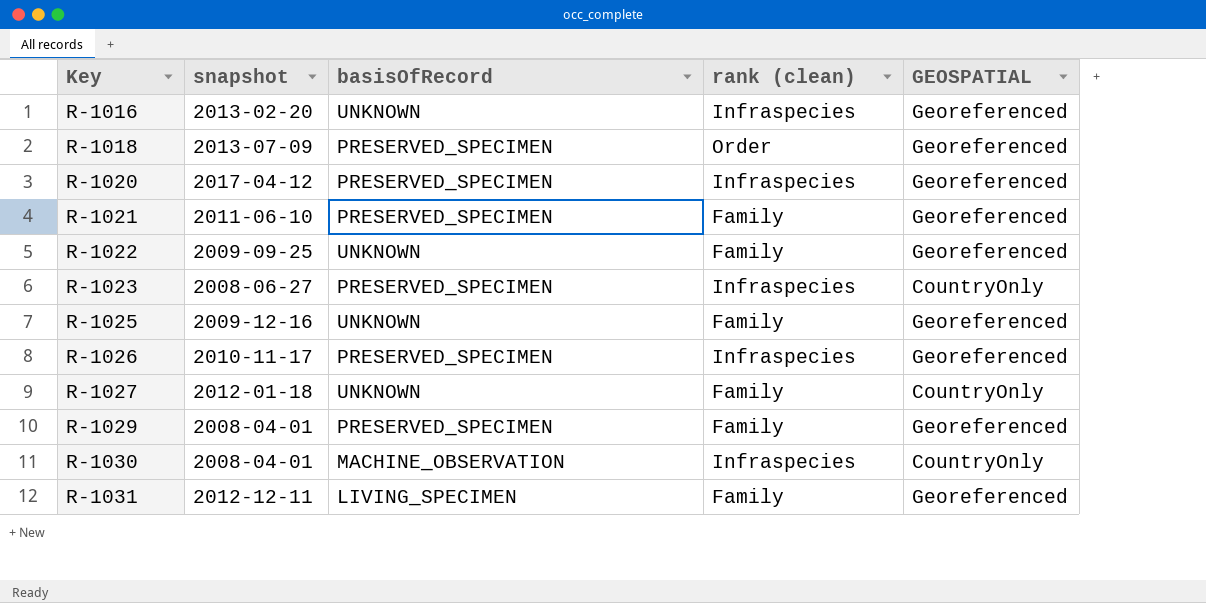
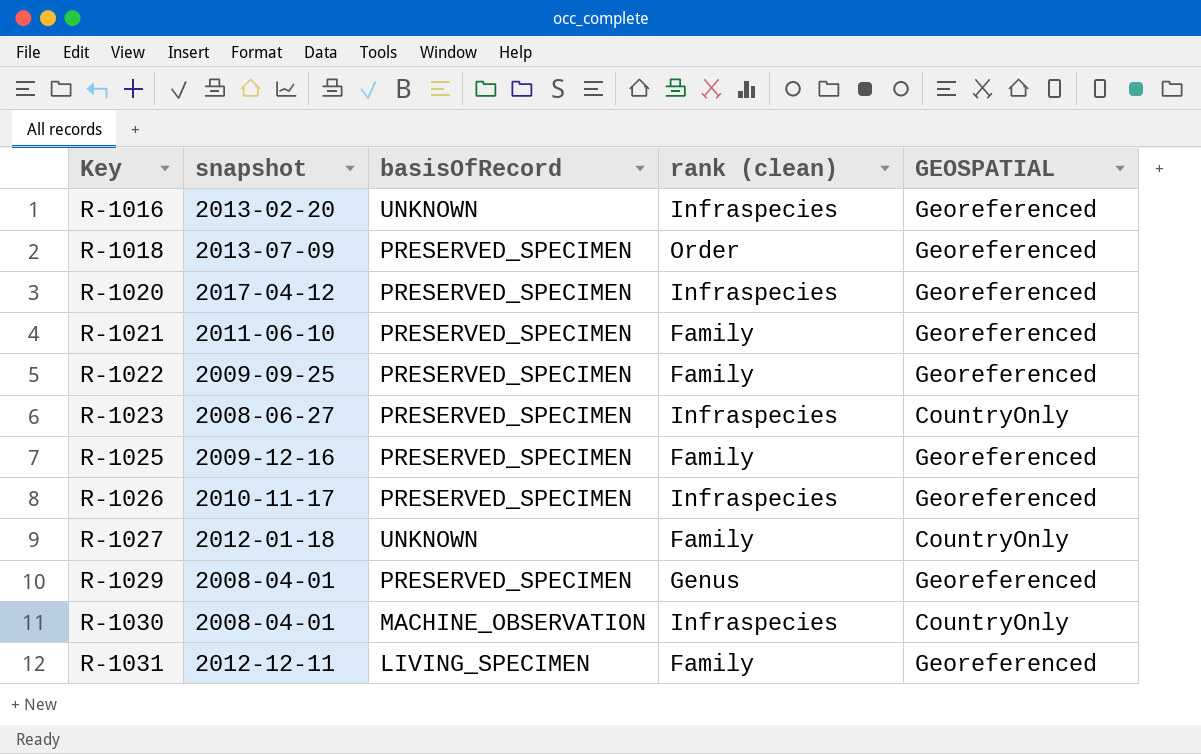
R-1022 | basisOfRecord: UNKNOWN -> PRESERVED_SPECIMEN
R-1025 | basisOfRecord: UNKNOWN -> PRESERVED_SPECIMEN
R-1029 | rank (clean): Family -> Genus

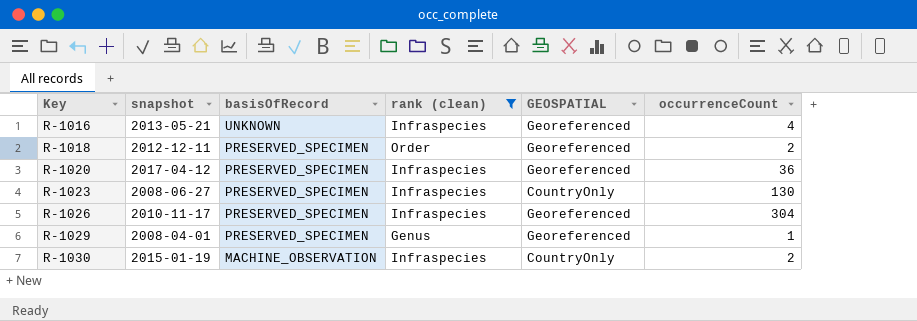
filter: none -> rank (clean) != Family
column occurrenceCount | position: none -> 6
R-1016 | snapshot: 2013-02-20 -> 2013-05-21
R-1018 | snapshot: 2013-07-09 -> 2012-12-11
R-1030 | snapshot: 2008-04-01 -> 2015-01-19

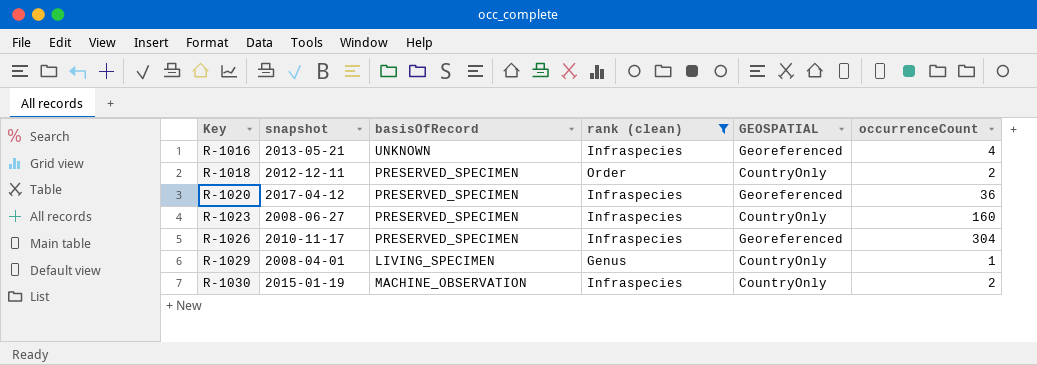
R-1018 | GEOSPATIAL: Georeferenced -> CountryOnly
R-1023 | occurrenceCount: 130 -> 160
R-1029 | basisOfRecord: PRESERVED_SPECIMEN -> LIVING_SPECIMEN
R-1029 | GEOSPATIAL: Georeferenced -> CountryOnly

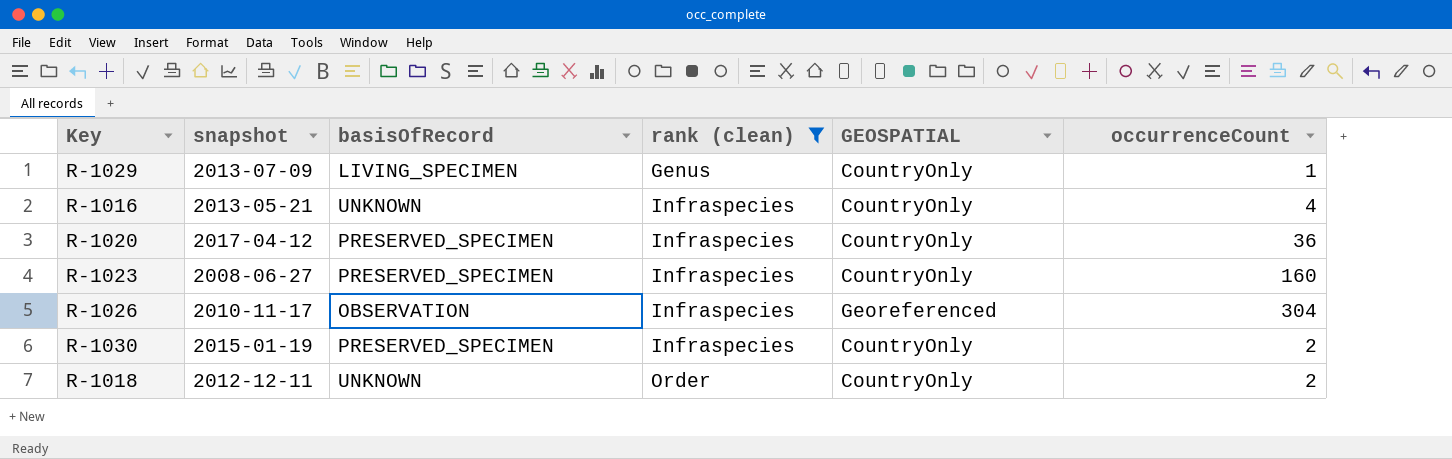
row order: Key ascending -> rank (clean) ascending
R-1029 | snapshot: 2008-04-01 -> 2013-07-09
R-1016 | GEOSPATIAL: Georeferenced -> CountryOnly
R-1020 | GEOSPATIAL: Georeferenced -> CountryOnly
R-1026 | basisOfRecord: PRESERVED_SPECIMEN -> OBSERVATION
R-1030 | basisOfRecord: MACHINE_OBSERVATION -> PRESERVED_SPECIMEN
R-1018 | basisOfRecord: PRESERVED_SPECIMEN -> UNKNOWN

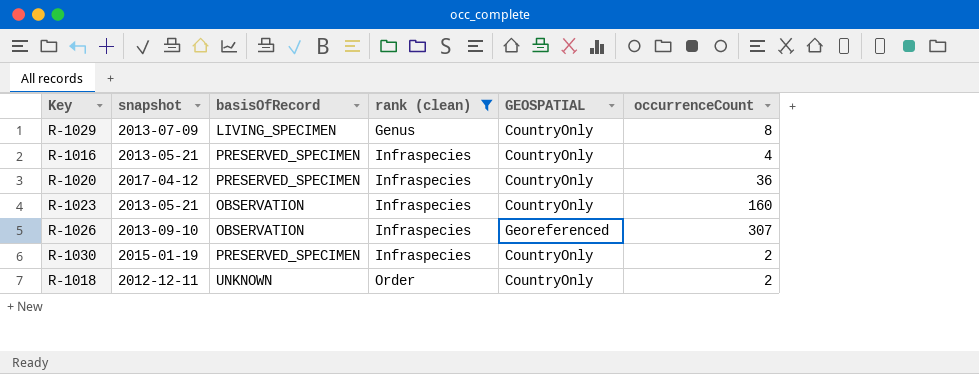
R-1029 | occurrenceCount: 1 -> 8
R-1016 | basisOfRecord: UNKNOWN -> PRESERVED_SPECIMEN
R-1023 | snapshot: 2008-06-27 -> 2013-05-21
R-1023 | basisOfRecord: PRESERVED_SPECIMEN -> OBSERVATION
R-1026 | snapshot: 2010-11-17 -> 2013-09-10
R-1026 | occurrenceCount: 304 -> 307

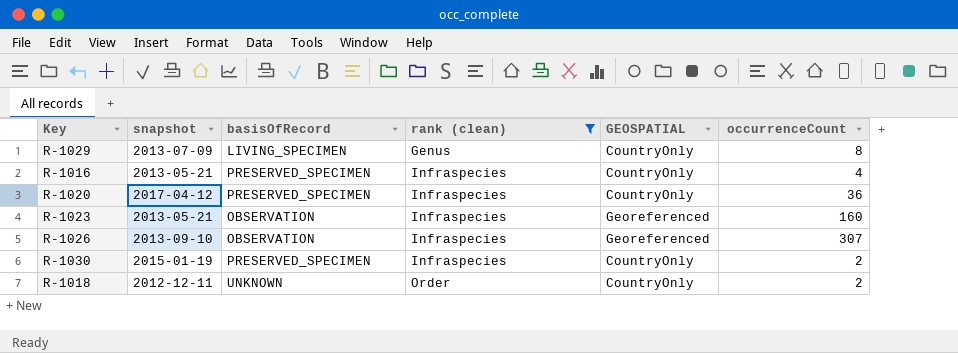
R-1023 | GEOSPATIAL: CountryOnly -> Georeferenced

